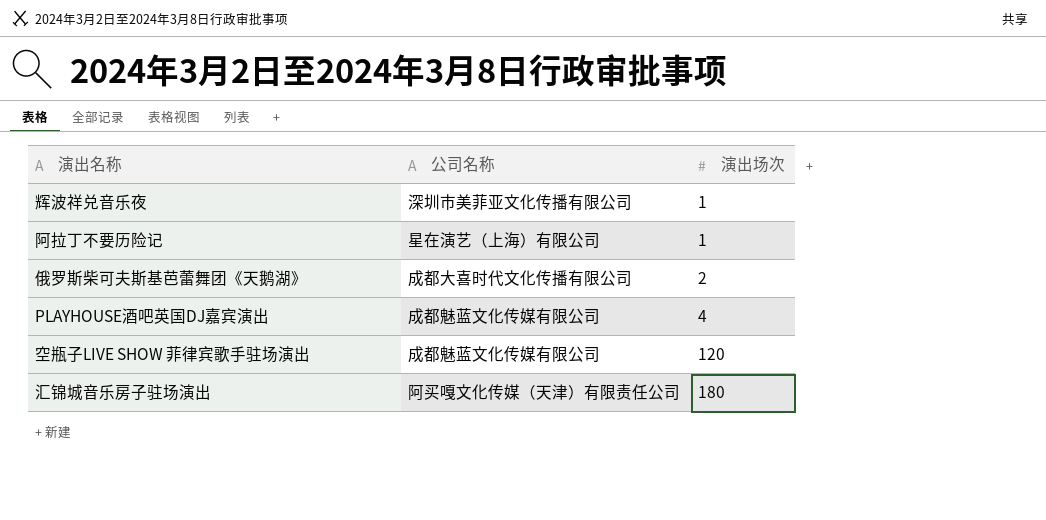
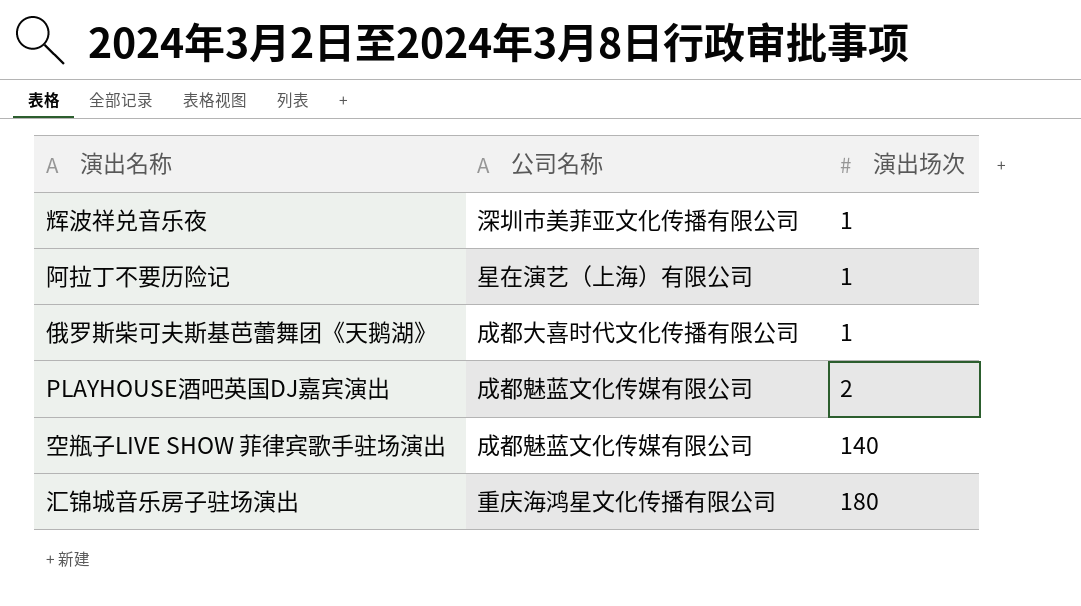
俄罗斯柴可夫斯基芭蕾舞团《天鹅湖》 | 演出场次: 2 -> 1
PLAYHOUSE酒吧英国DJ嘉宾演出 | 演出场次: 4 -> 2
空瓶子LIVE SHOW 菲律宾歌手驻场演出 | 演出场次: 120 -> 140
汇锦城音乐房子驻场演出 | 公司名称: 阿买嘎文化传媒（天津）有限责任公司 -> 重庆海鸿星文化传播有限公司

